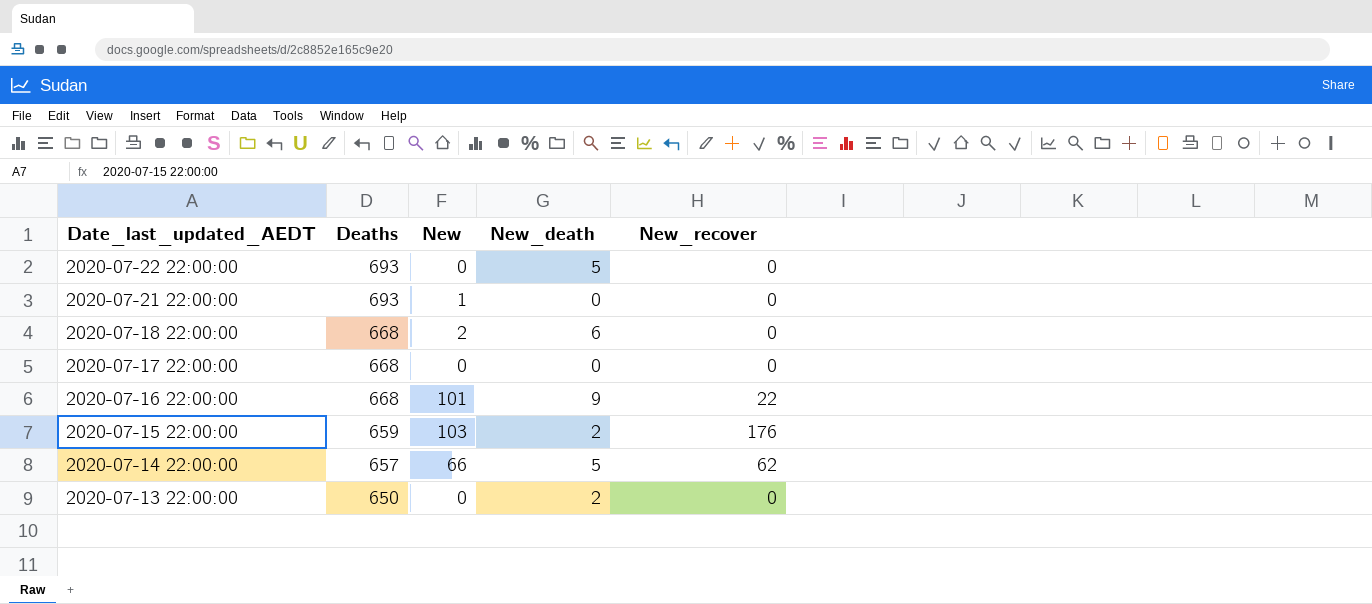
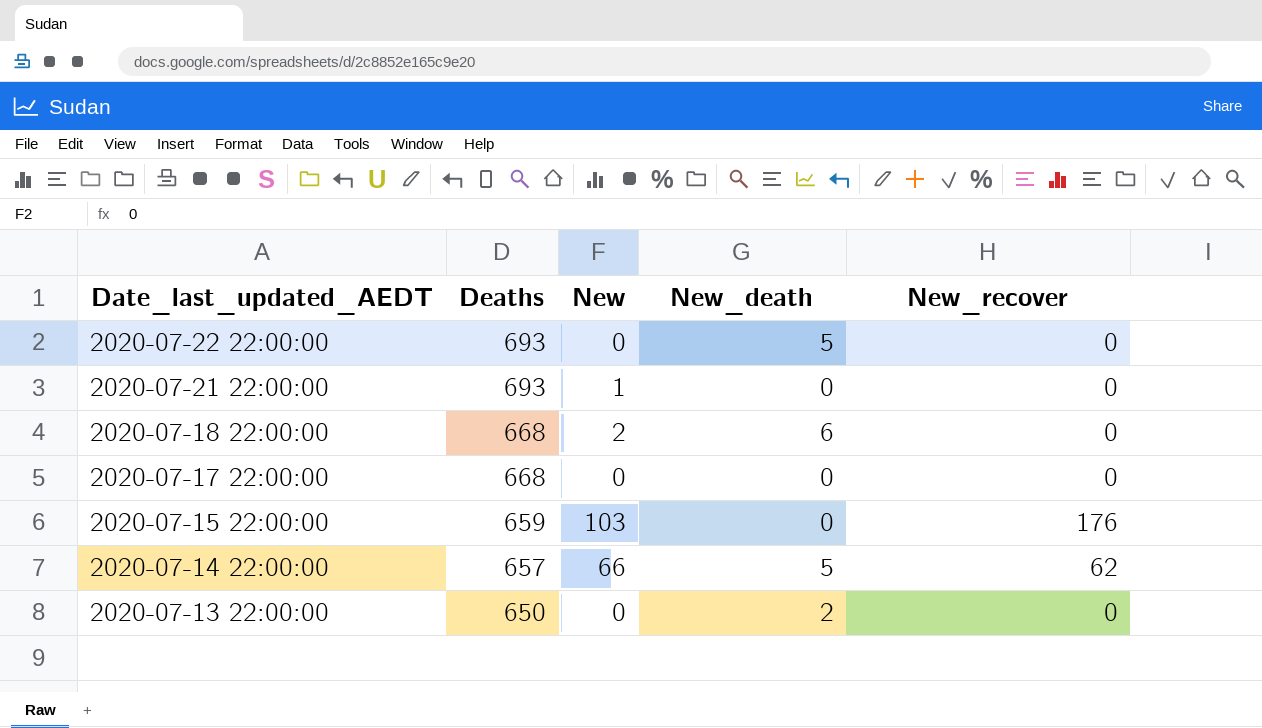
row 2020-07-16 22:00:00: 668 | 101 | 9 | 22 -> none
2020-07-15 22:00:00 | New_death: 2 -> 0

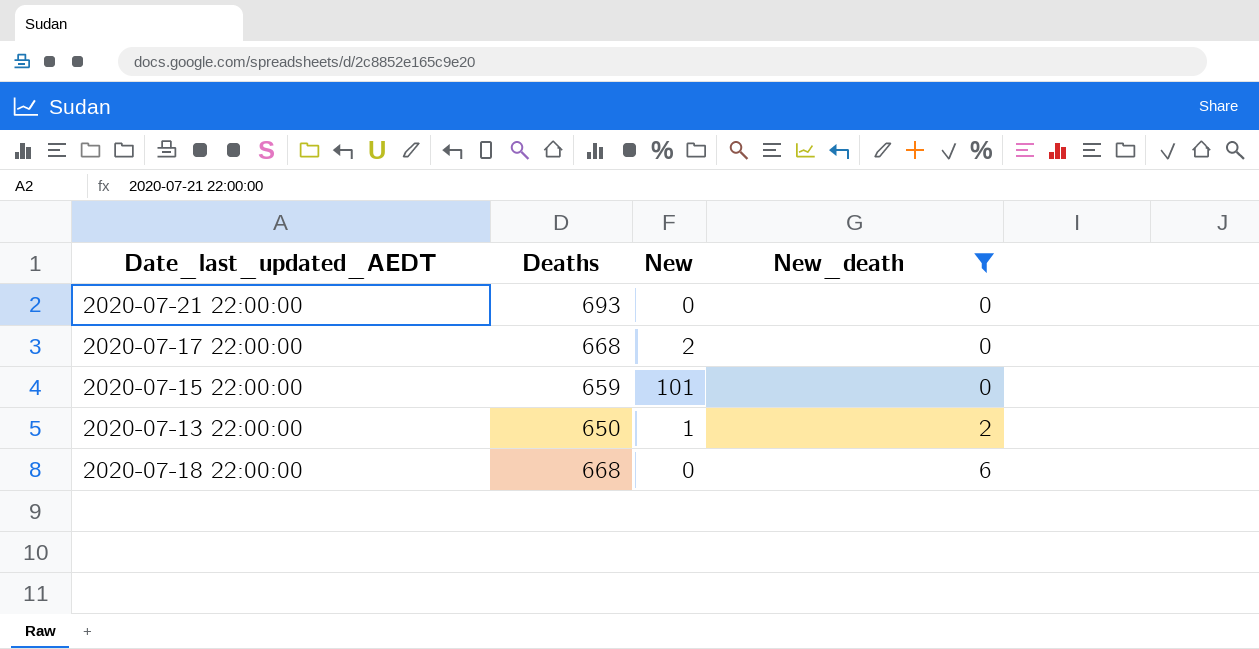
filter: none -> New_death != 5
row order: Date_last_updated_AEDT descending -> New_death ascending
column New_recover | position: 5 -> none
2020-07-21 22:00:00 | New: 1 -> 0
2020-07-17 22:00:00 | New: 0 -> 2
2020-07-15 22:00:00 | New: 103 -> 101
2020-07-13 22:00:00 | New: 0 -> 1
2020-07-18 22:00:00 | New: 2 -> 0

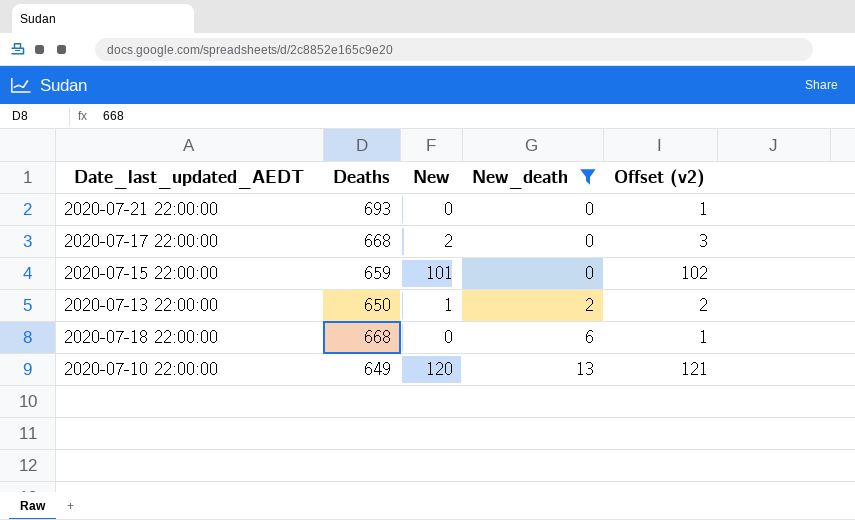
column Offset (v2) | formula: none -> [New] + 1
row 2020-07-10 22:00:00: none -> 649 | 120 | 13 | 121

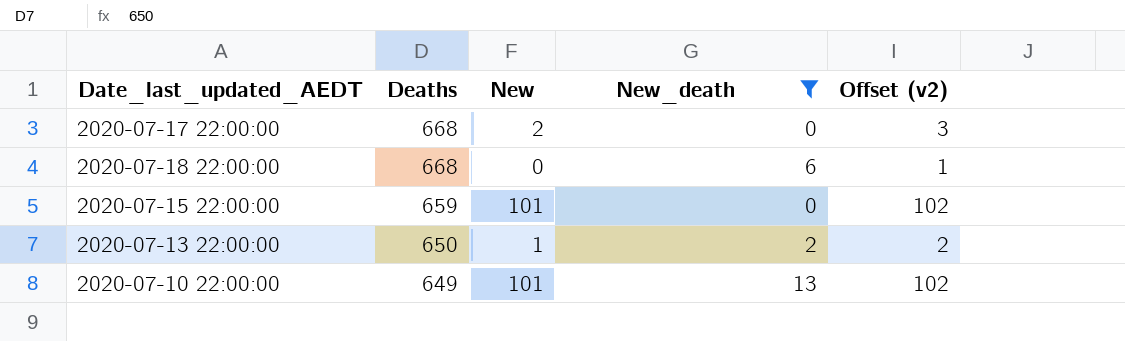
row order: New_death ascending -> Deaths descending
row 2020-07-21 22:00:00: 693 | 0 | 0 | 1 -> none
2020-07-10 22:00:00 | New: 120 -> 101
2020-07-10 22:00:00 | Offset (v2): 121 -> 102

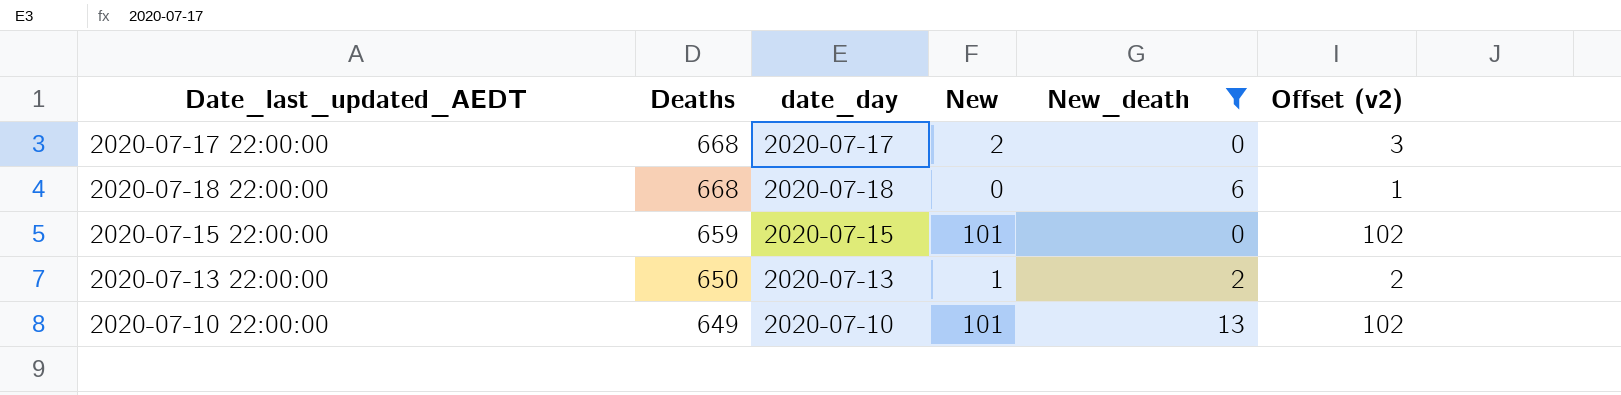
column date_day | position: none -> 3

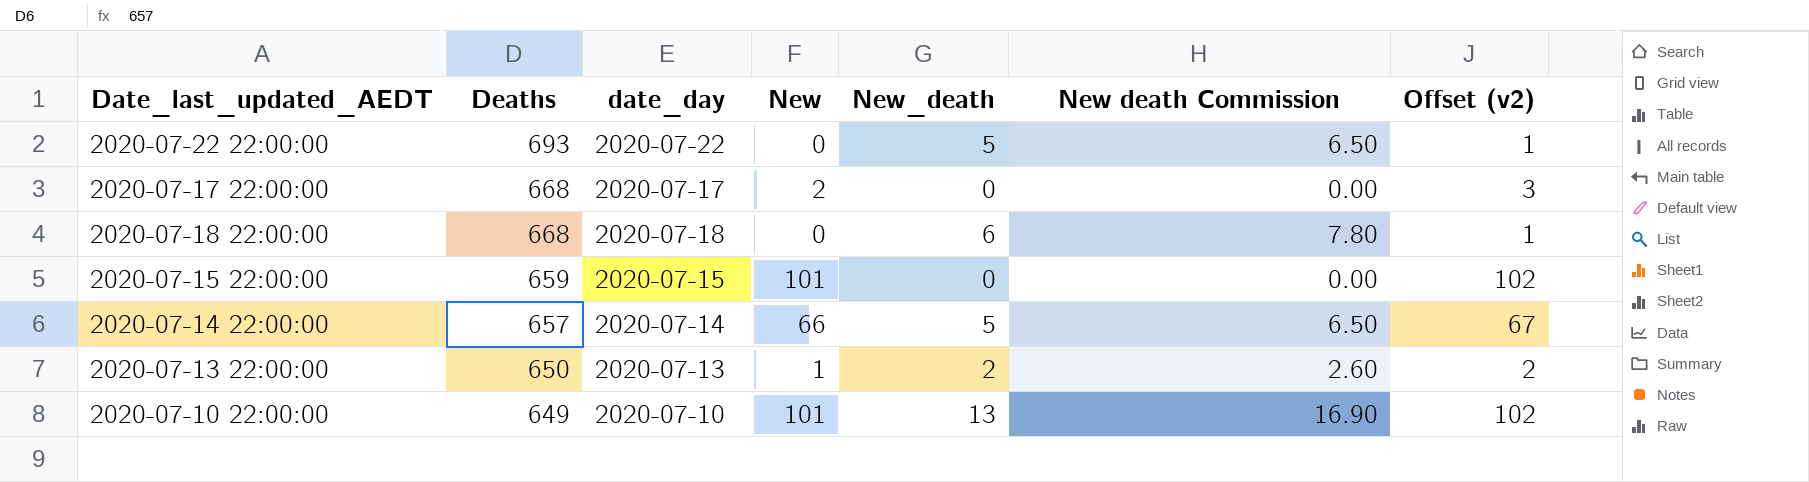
filter: New_death != 5 -> none
column New death Commission | formula: none -> [New_death] * 1.3

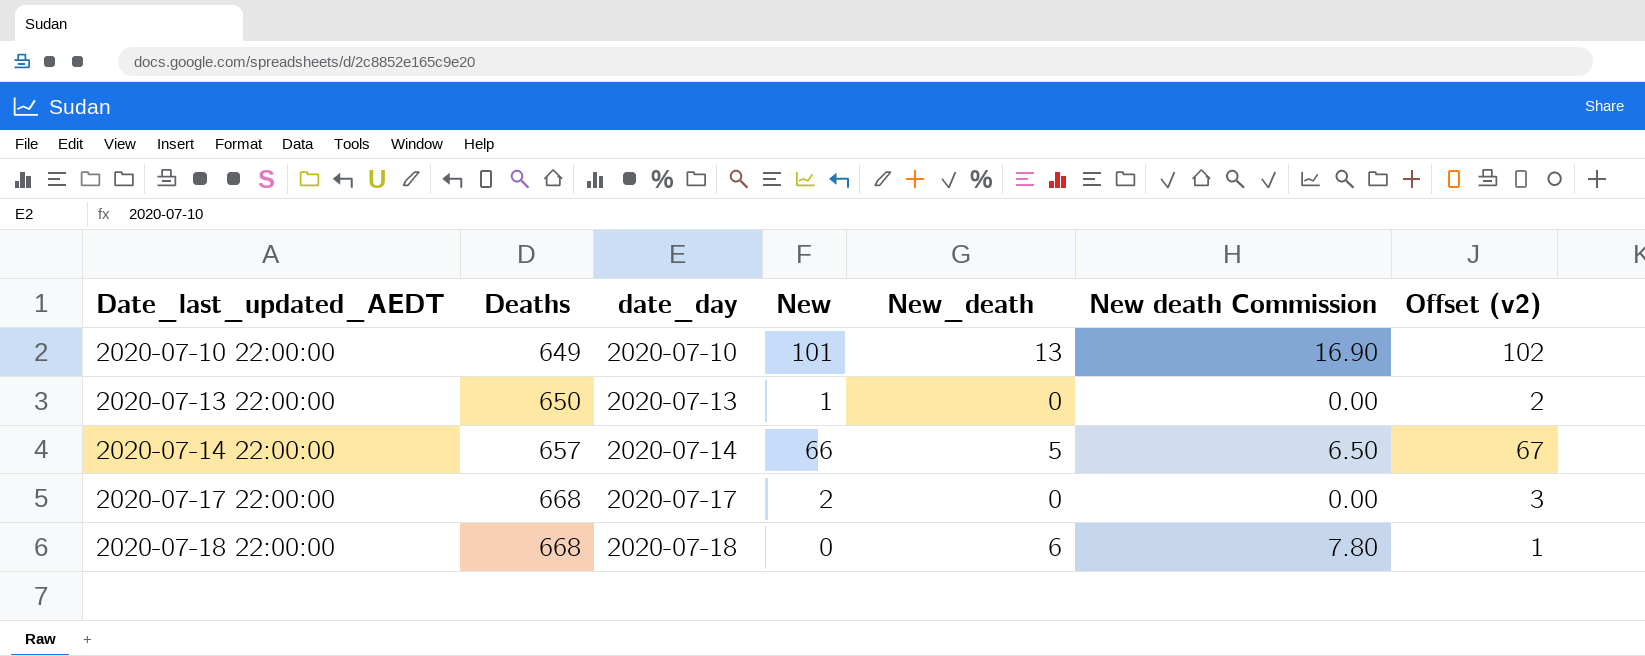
row order: Deaths descending -> Date_last_updated_AEDT ascending
row 2020-07-22 22:00:00: 693 | 2020-07-22 | 0 | 5 | 6.50 | 1 -> none
row 2020-07-15 22:00:00: 659 | 2020-07-15 | 101 | 0 | 0.00 | 102 -> none
2020-07-13 22:00:00 | New_death: 2 -> 0
2020-07-13 22:00:00 | New death Commission: 2.60 -> 0.00

